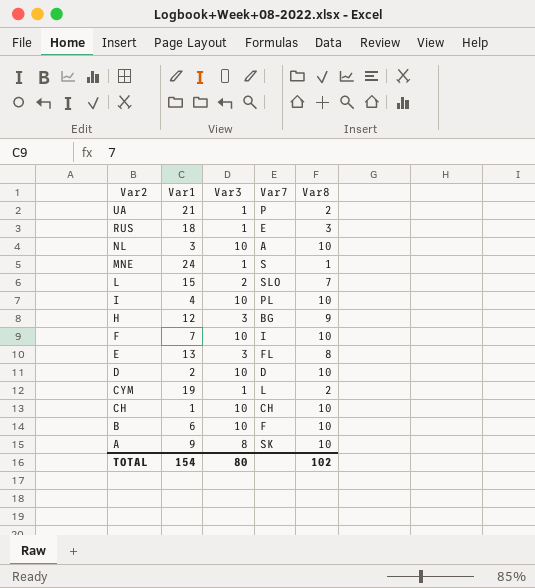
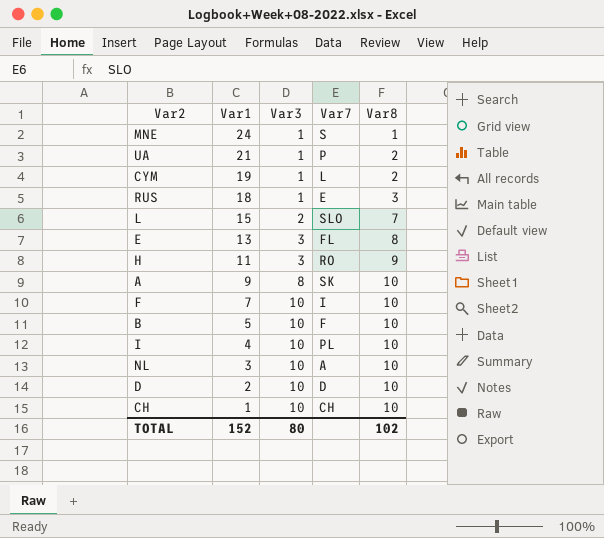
row order: Var2 descending -> Var1 descending
H | Var1: 12 -> 11
H | Var7: BG -> RO
B | Var1: 6 -> 5
TOTAL | Var1: 154 -> 152

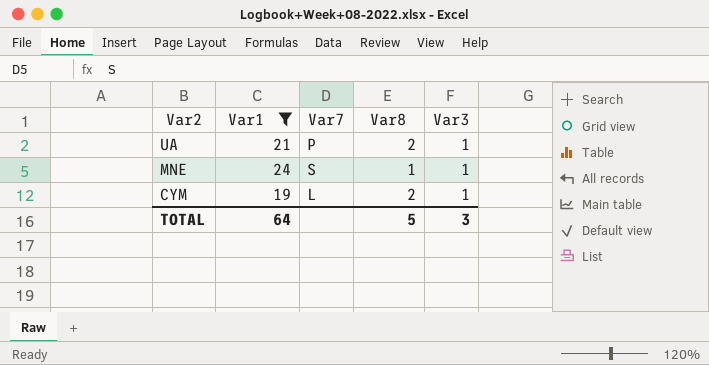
filter: none -> Var1 >= 19
row order: Var1 descending -> Var2 descending
column Var3 | position: 3 -> 5
TOTAL | Var1: 152 -> 64
TOTAL | Var8: 102 -> 5
TOTAL | Var3: 80 -> 3

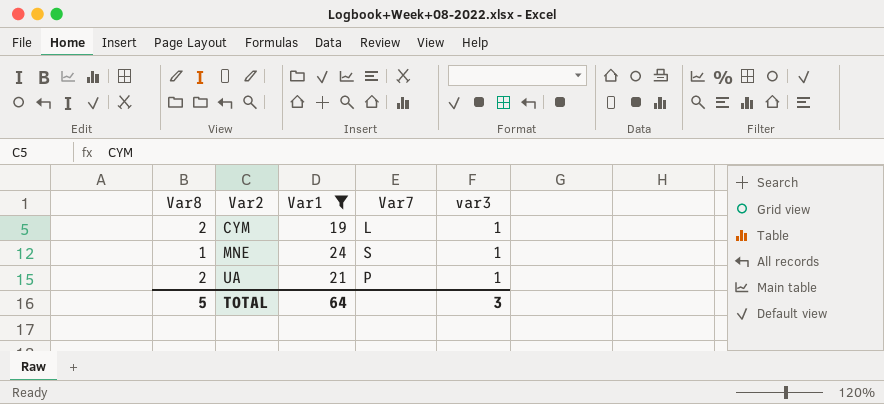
row order: Var2 descending -> Var2 ascending
column Var8 | position: 4 -> 1
column name: Var3 -> var3

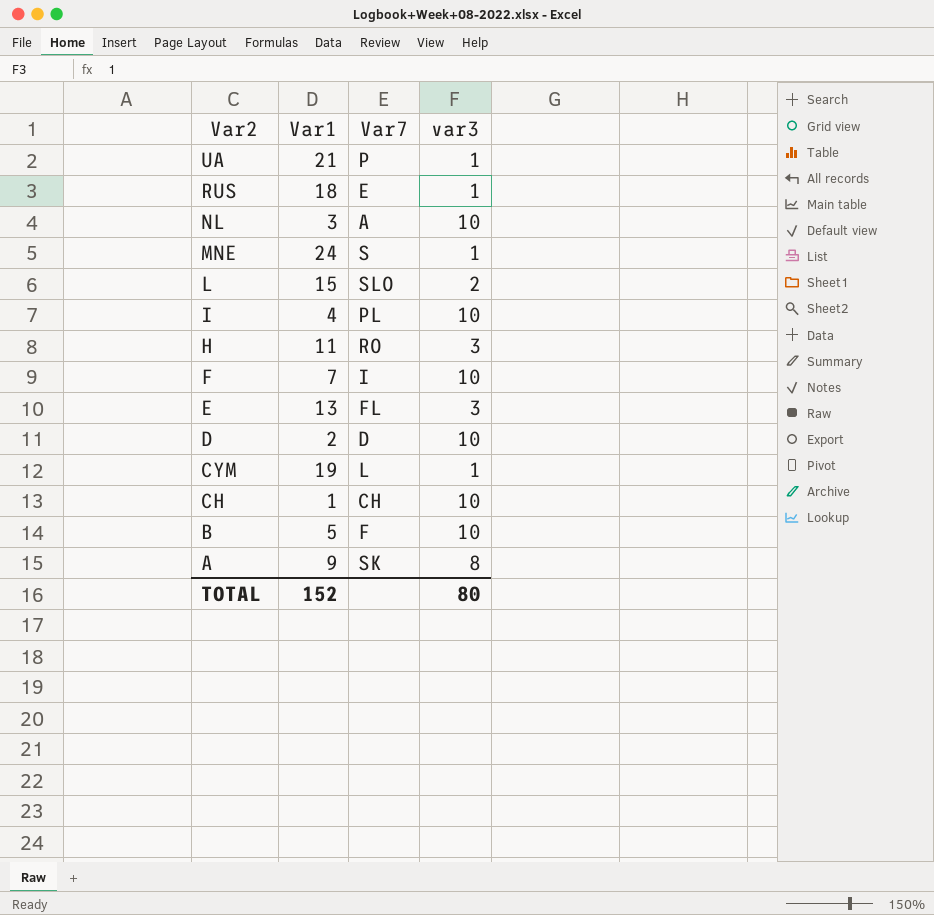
filter: Var1 >= 19 -> none
row order: Var2 ascending -> Var2 descending
column Var8 | position: 1 -> none
TOTAL | Var1: 64 -> 152
TOTAL | var3: 3 -> 80

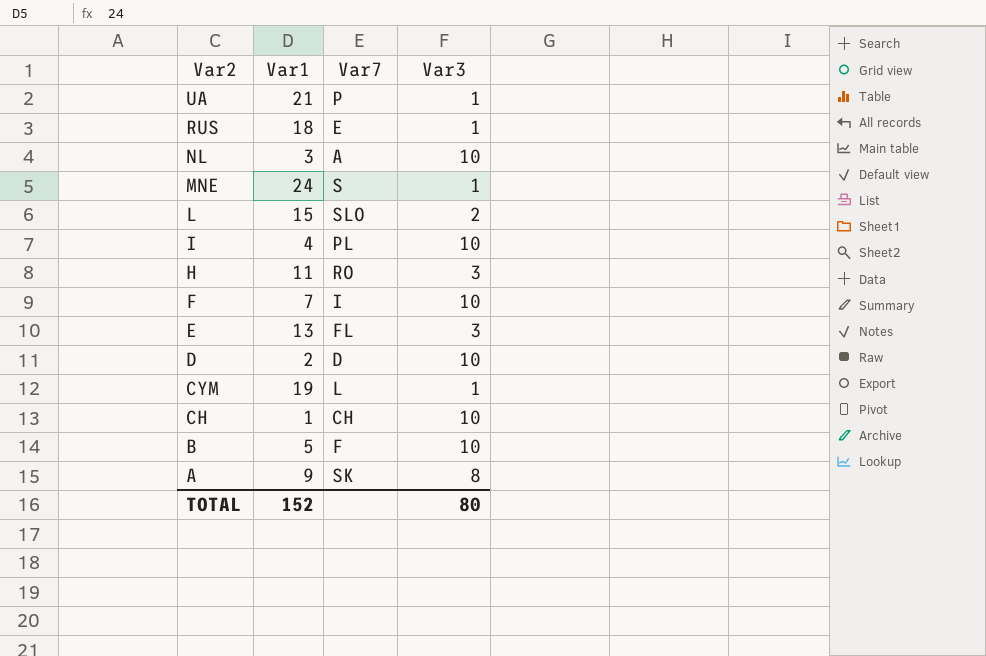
column name: var3 -> Var3

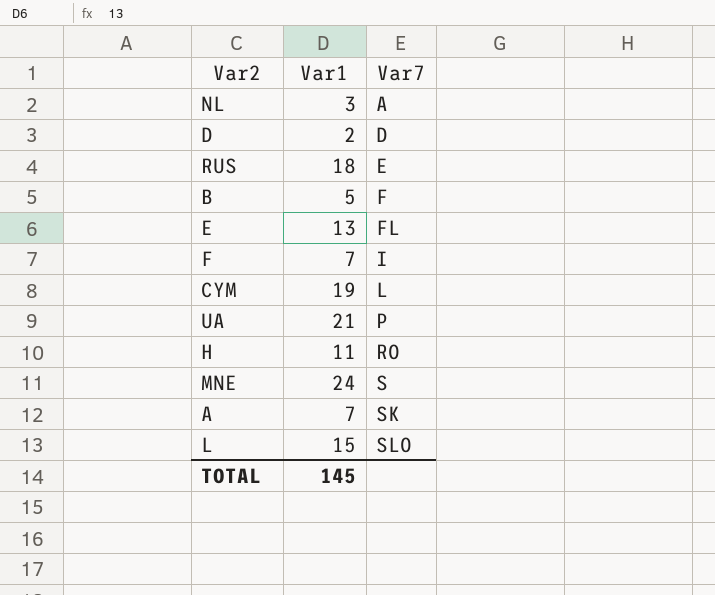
row order: Var2 descending -> Var7 ascending
column Var3 | position: 4 -> none
row I: 4 | PL | 10 -> none
row CH: 1 | CH | 10 -> none
A | Var1: 9 -> 7
TOTAL | Var1: 152 -> 145

